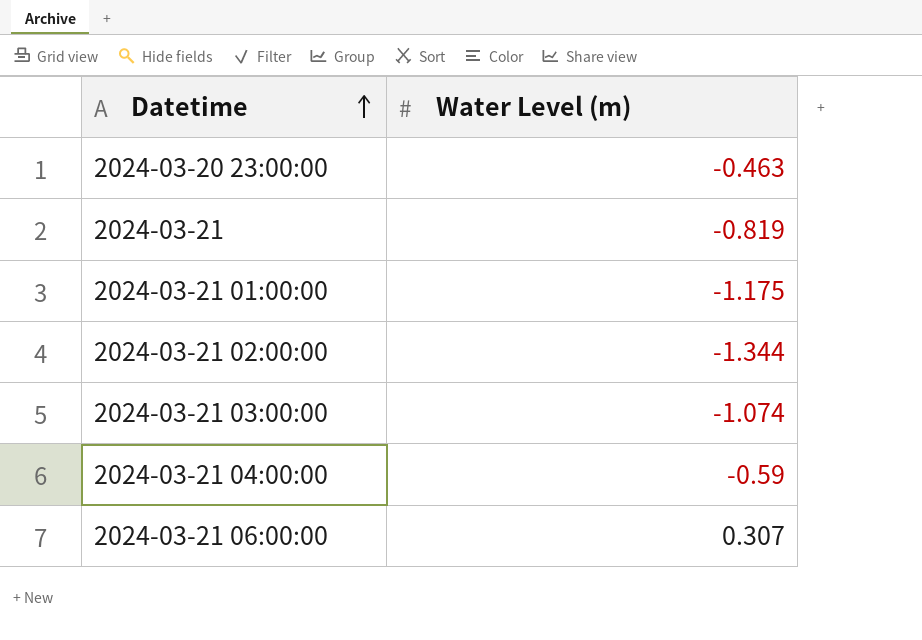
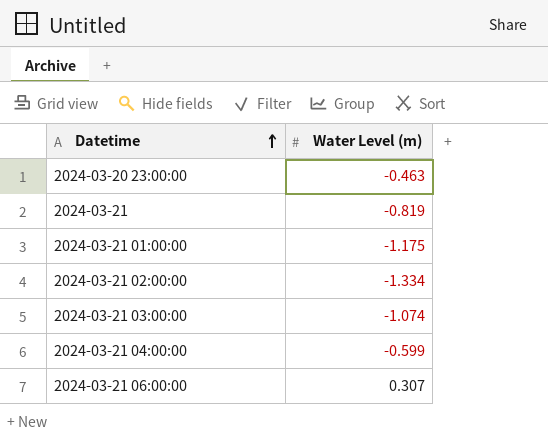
2024-03-21 02:00:00 | Water Level (m): -1.344 -> -1.334
2024-03-21 04:00:00 | Water Level (m): -0.59 -> -0.599

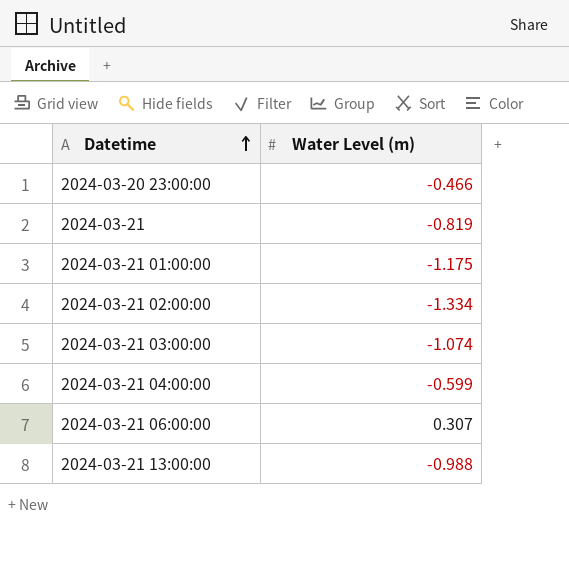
2024-03-20 23:00:00 | Water Level (m): -0.463 -> -0.466
row 2024-03-21 13:00:00: none -> -0.988

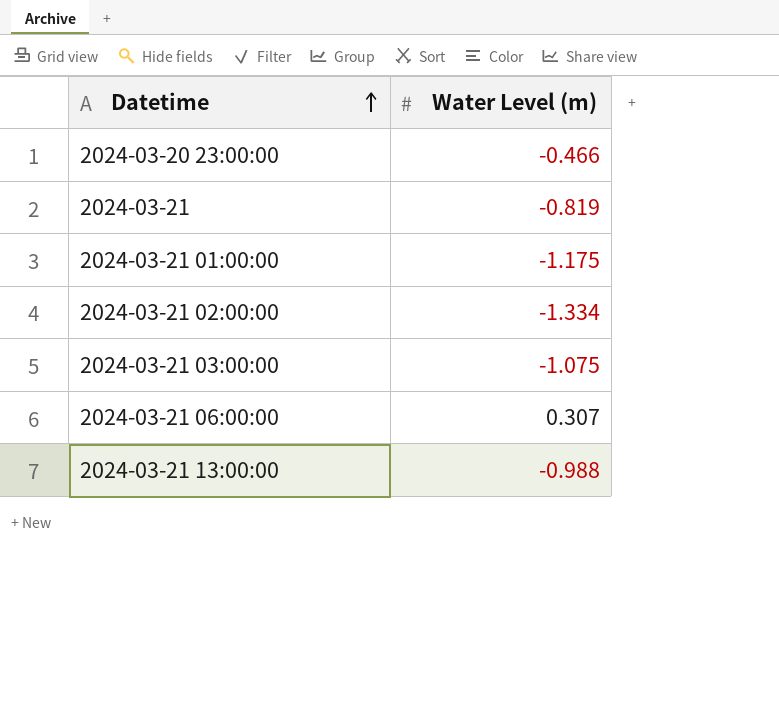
row 2024-03-21 04:00:00: -0.599 -> none
2024-03-21 03:00:00 | Water Level (m): -1.074 -> -1.075

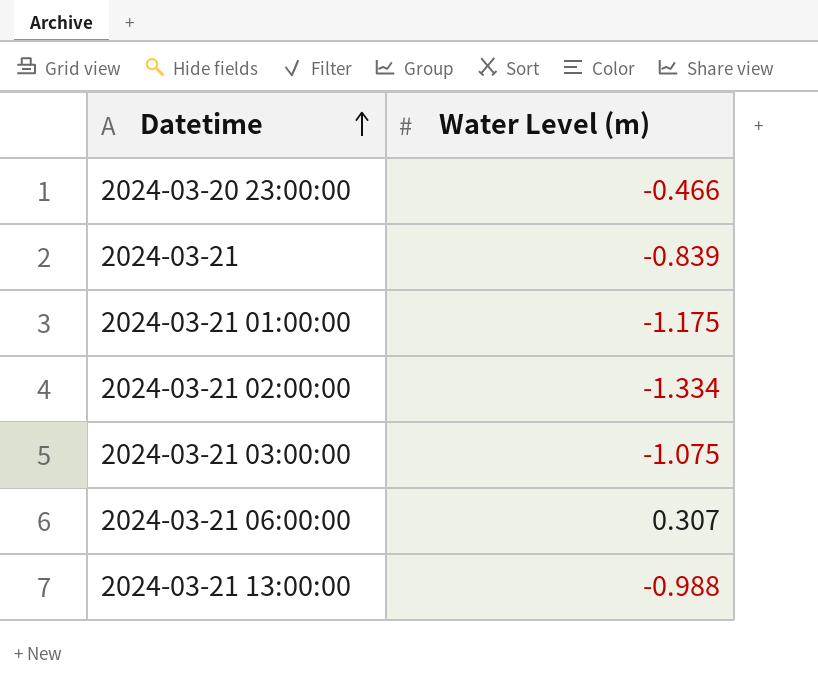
2024-03-21 | Water Level (m): -0.819 -> -0.839

